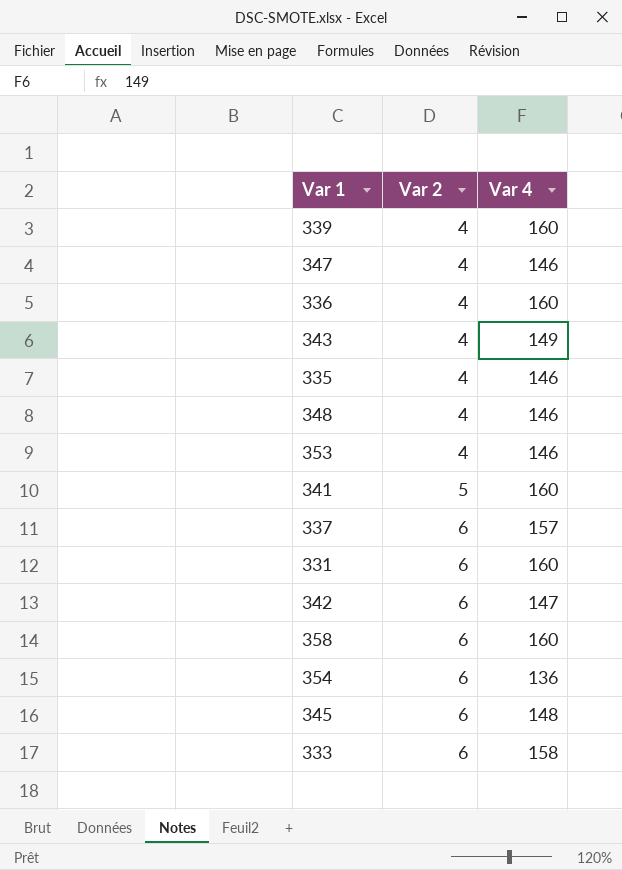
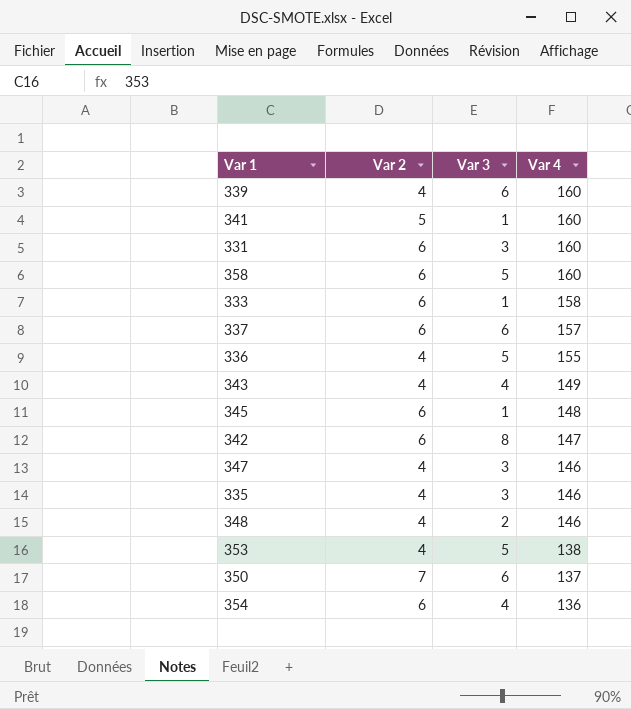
row order: Var 2 ascending -> Var 4 descending
column Var 3 | position: none -> 3
336 | Var 4: 160 -> 155
353 | Var 4: 146 -> 138
row 350: none -> 7 | 6 | 137

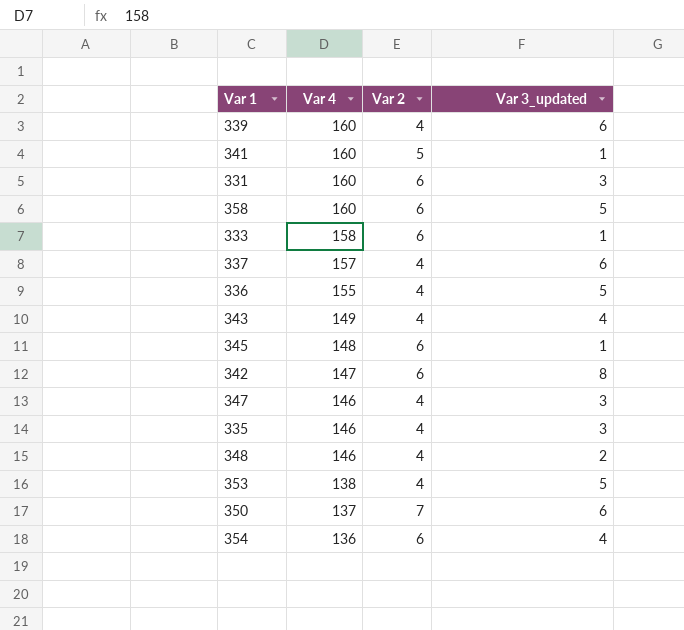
column Var 4 | position: 4 -> 2
column name: Var 3 -> Var 3_updated
337 | Var 2: 6 -> 4

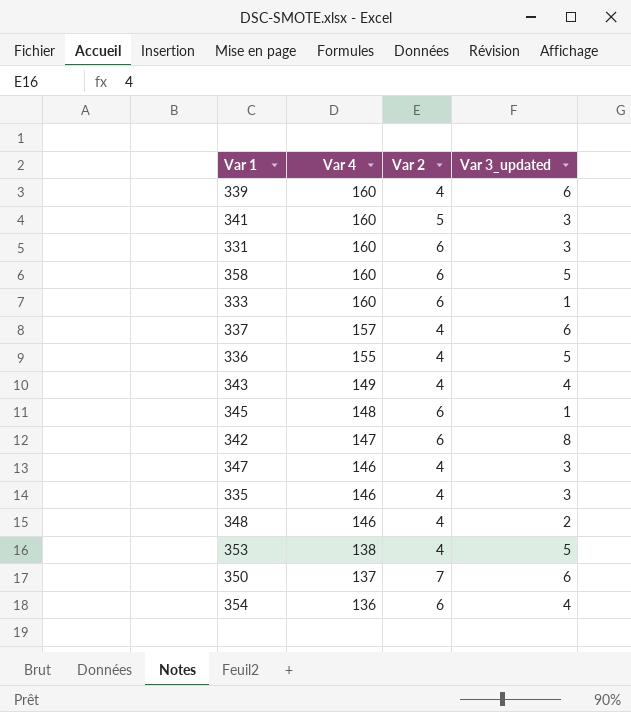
341 | Var 3_updated: 1 -> 3
333 | Var 4: 158 -> 160

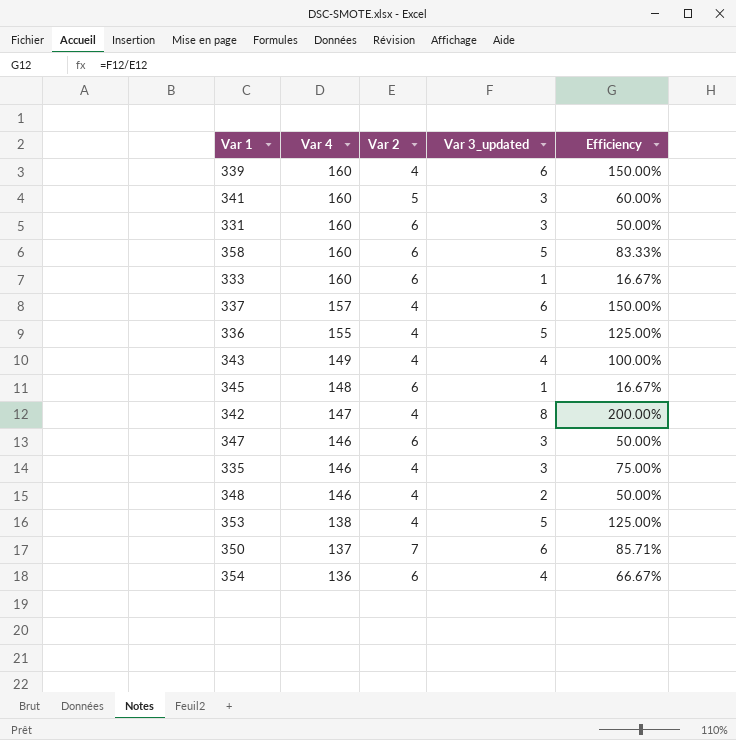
column Efficiency | formula: none -> [Var 3_updated] / [Var 2]
342 | Var 2: 6 -> 4
347 | Var 2: 4 -> 6

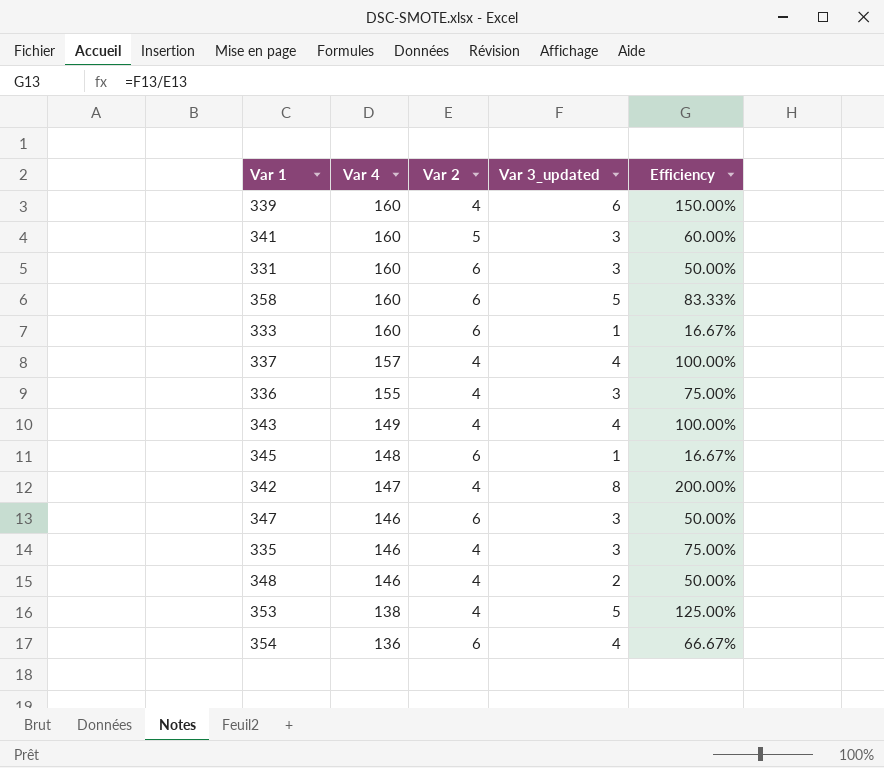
row 350: 137 | 7 | 6 | 85.71% -> none
337 | Var 3_updated: 6 -> 4
337 | Efficiency: 150.00% -> 100.00%
336 | Var 3_updated: 5 -> 3
336 | Efficiency: 125.00% -> 75.00%

